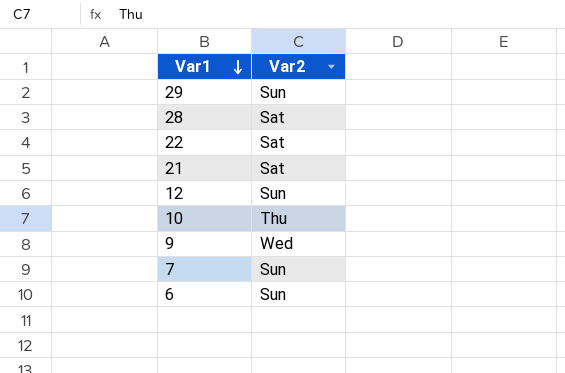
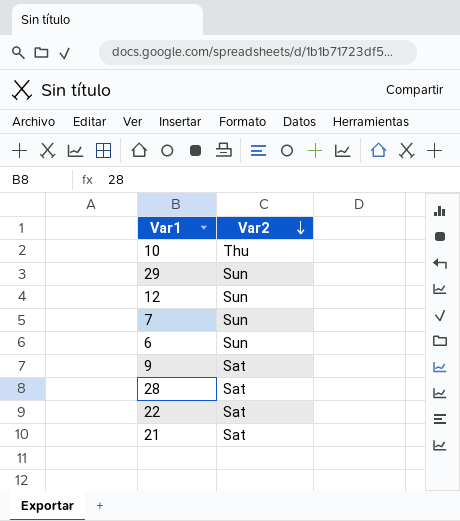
row order: Var1 descending -> Var2 descending
9 | Var2: Wed -> Sat

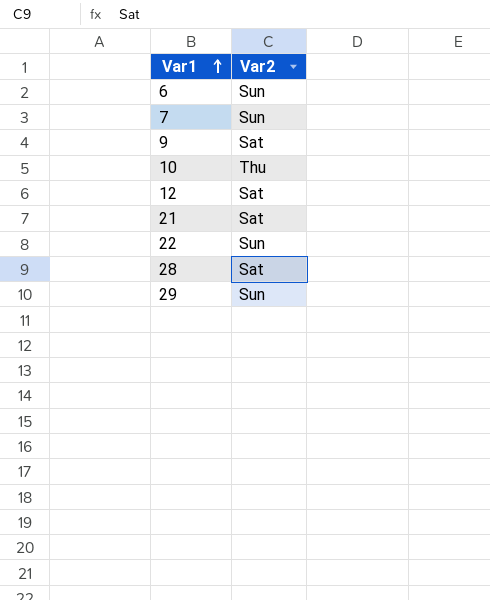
row order: Var2 descending -> Var1 ascending
12 | Var2: Sun -> Sat
22 | Var2: Sat -> Sun

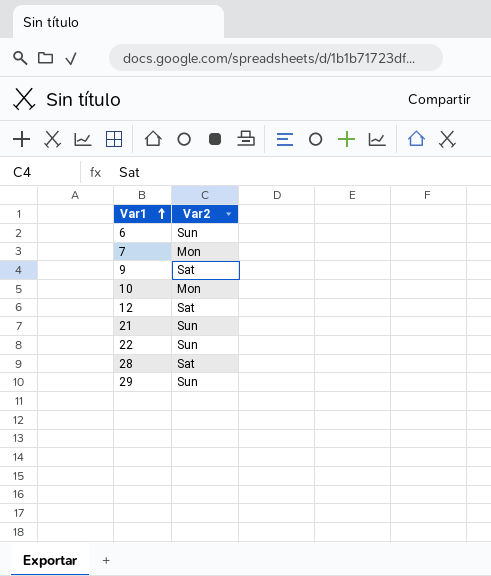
7 | Var2: Sun -> Mon
10 | Var2: Thu -> Mon
21 | Var2: Sat -> Sun

